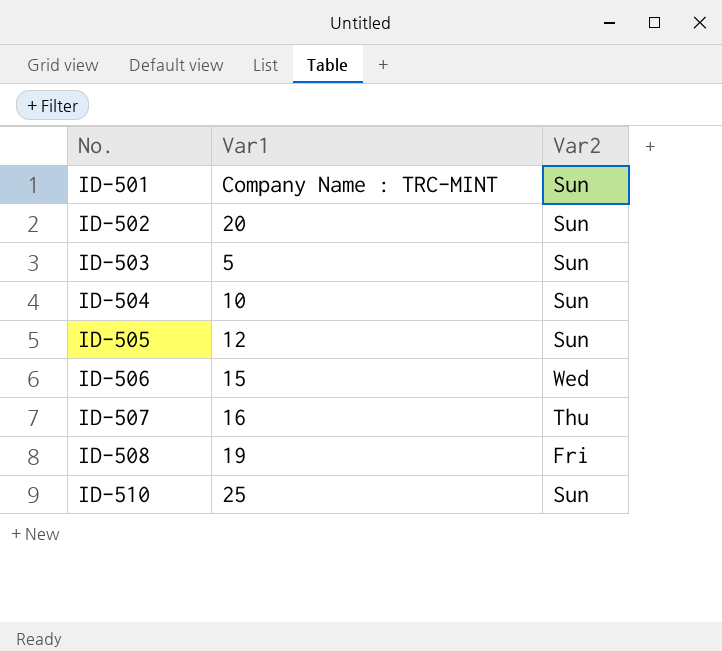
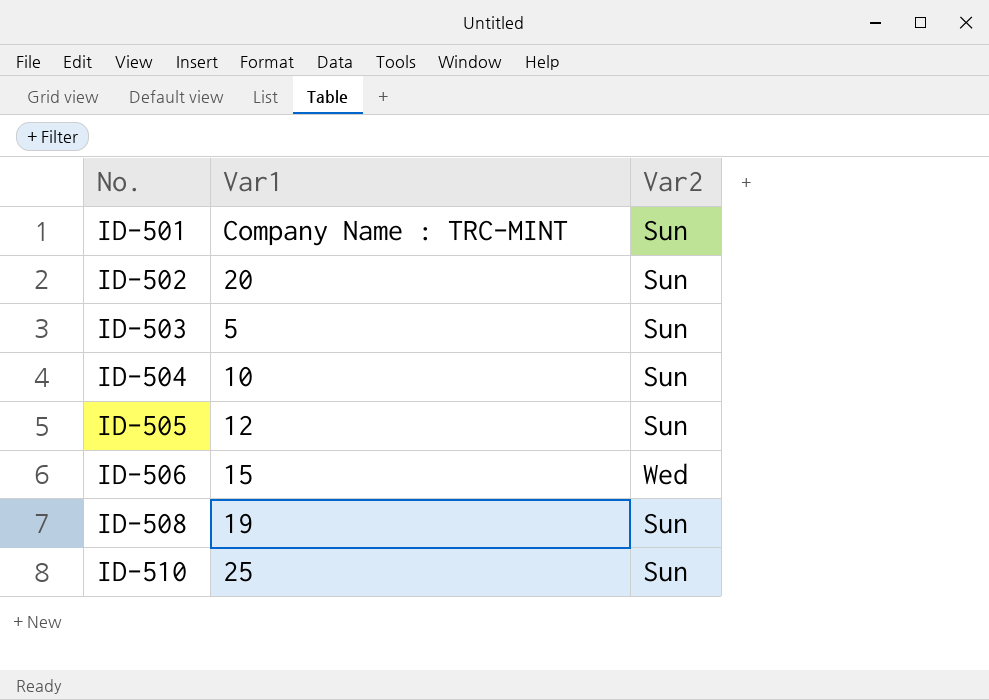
row ID-507: 16 | Thu -> none
ID-508 | Var2: Fri -> Sun

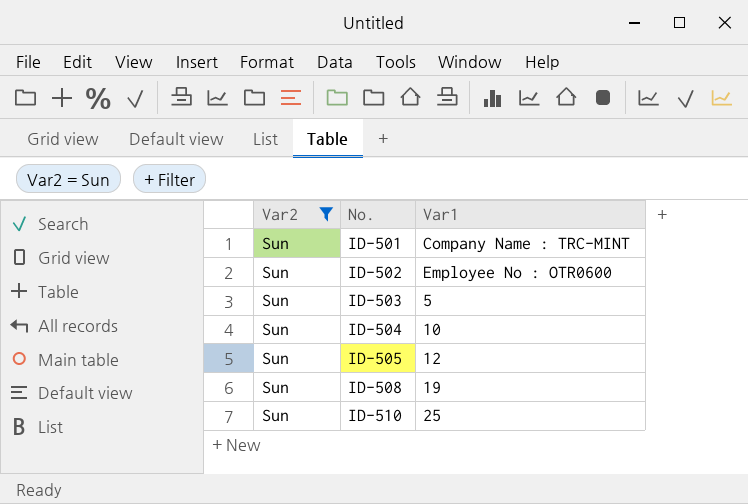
filter: none -> Var2 = Sun
column Var2 | position: 3 -> 1
ID-502 | Var1: 20 -> Employee No : OTR0600

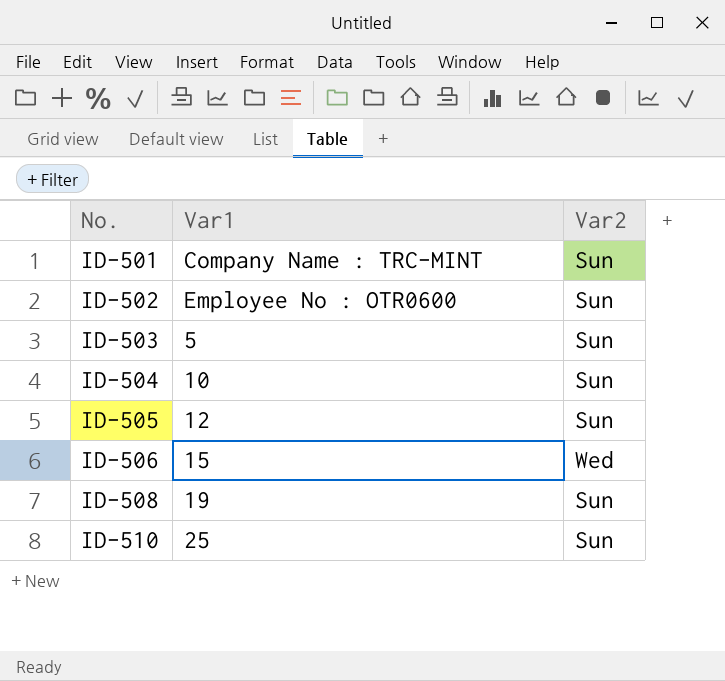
filter: Var2 = Sun -> none
column Var2 | position: 1 -> 3

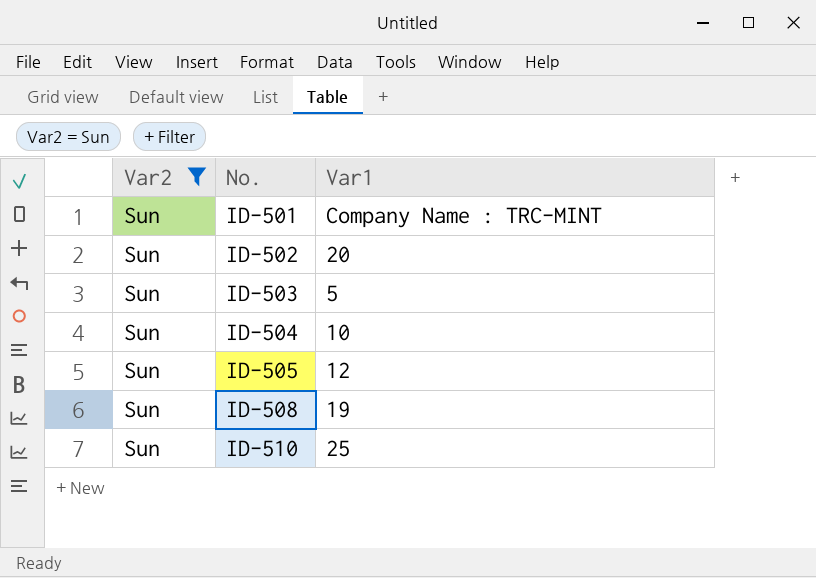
filter: none -> Var2 = Sun
column Var2 | position: 3 -> 1
ID-502 | Var1: Employee No : OTR0600 -> 20

